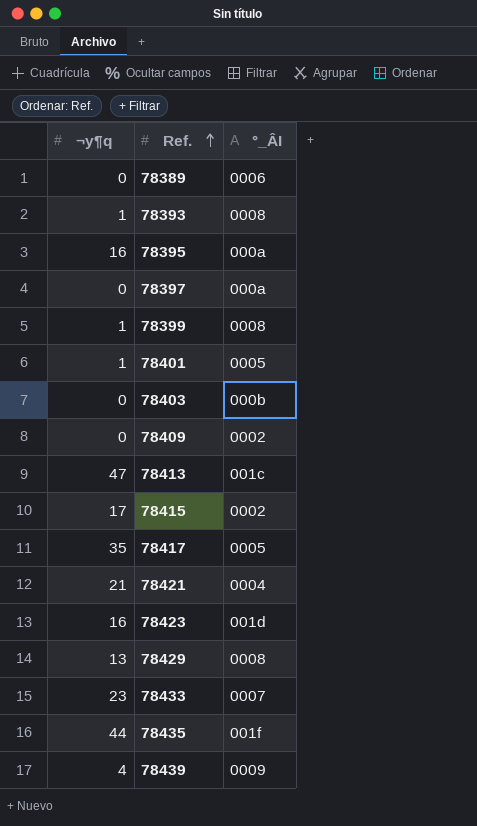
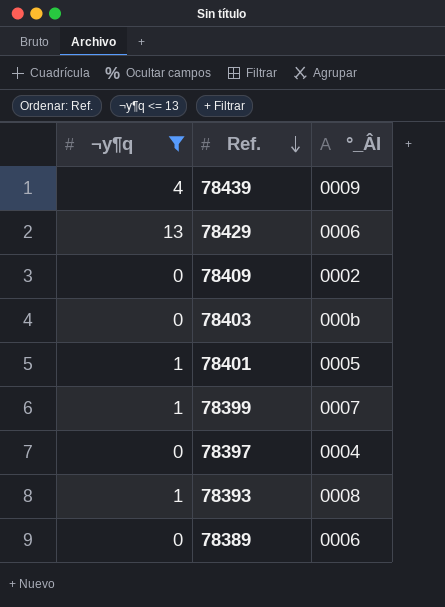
filter: none -> ¬y¶q <= 13
row order: Ref. ascending -> Ref. descending
78429 | °_ÂI: 0008 -> 0006
78399 | °_ÂI: 0008 -> 0007
78397 | °_ÂI: 000a -> 0004

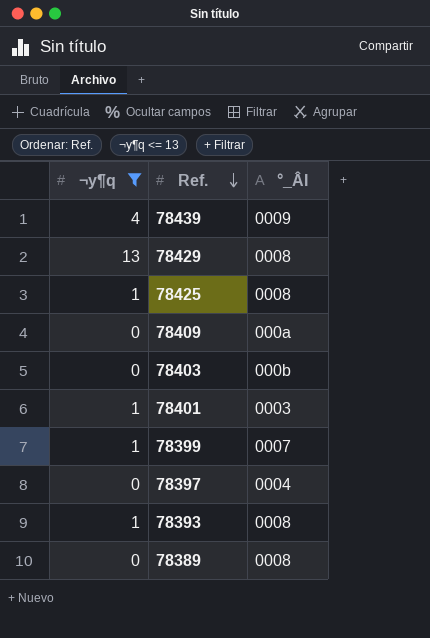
78429 | °_ÂI: 0006 -> 0008
row 78425: none -> 1 | 0008
78409 | °_ÂI: 0002 -> 000a
78401 | °_ÂI: 0005 -> 0003
78389 | °_ÂI: 0006 -> 0008

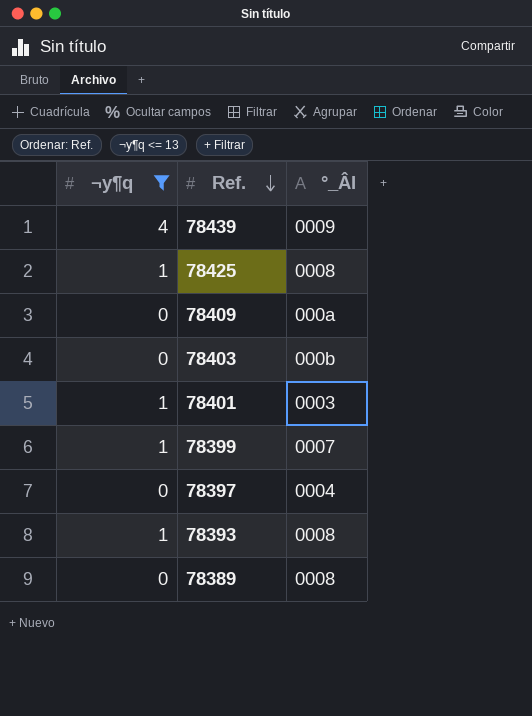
row 78429: 13 | 0008 -> none

